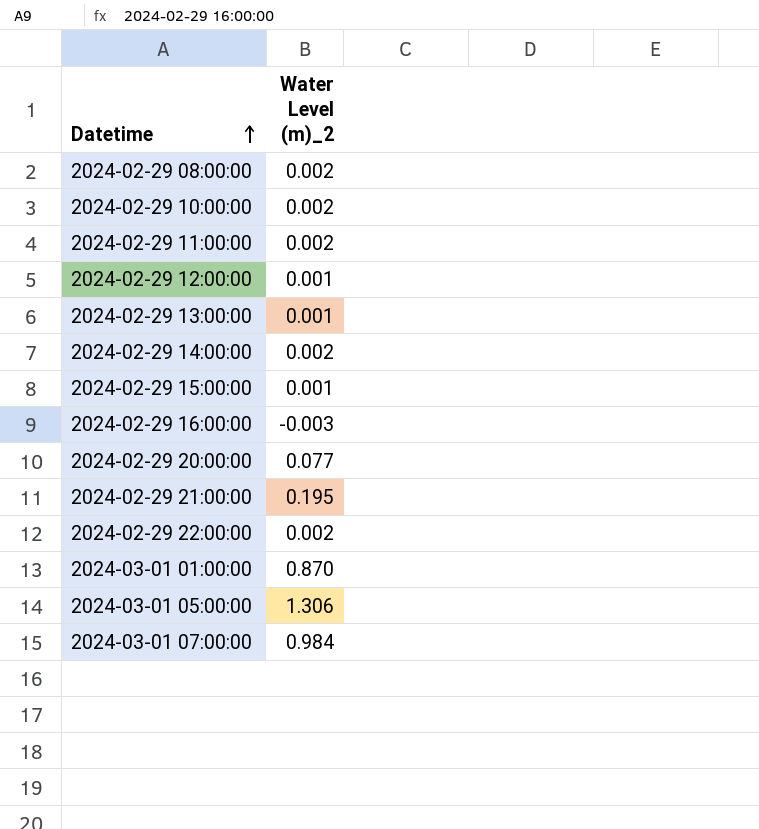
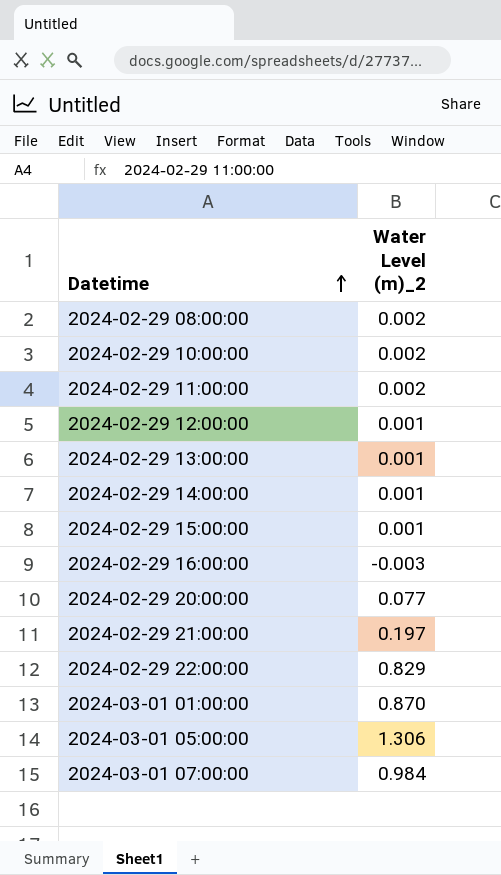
2024-02-29 14:00:00 | Water Level (m)_2: 0.002 -> 0.001
2024-02-29 21:00:00 | Water Level (m)_2: 0.195 -> 0.197
2024-02-29 22:00:00 | Water Level (m)_2: 0.002 -> 0.829

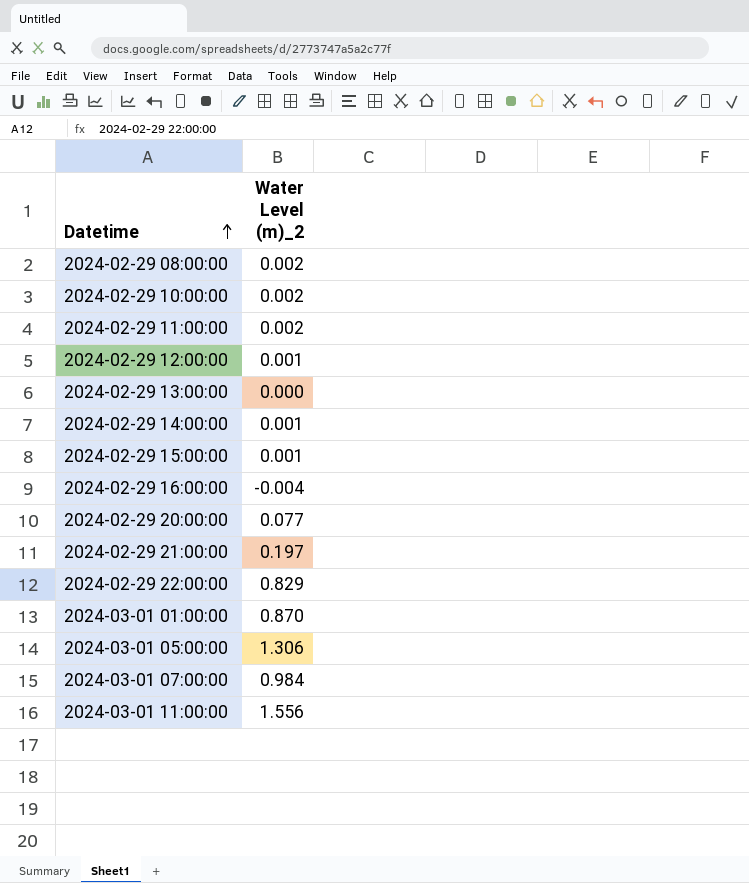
2024-02-29 13:00:00 | Water Level (m)_2: 0.001 -> 0.000
2024-02-29 16:00:00 | Water Level (m)_2: -0.003 -> -0.004
row 2024-03-01 11:00:00: none -> 1.556

